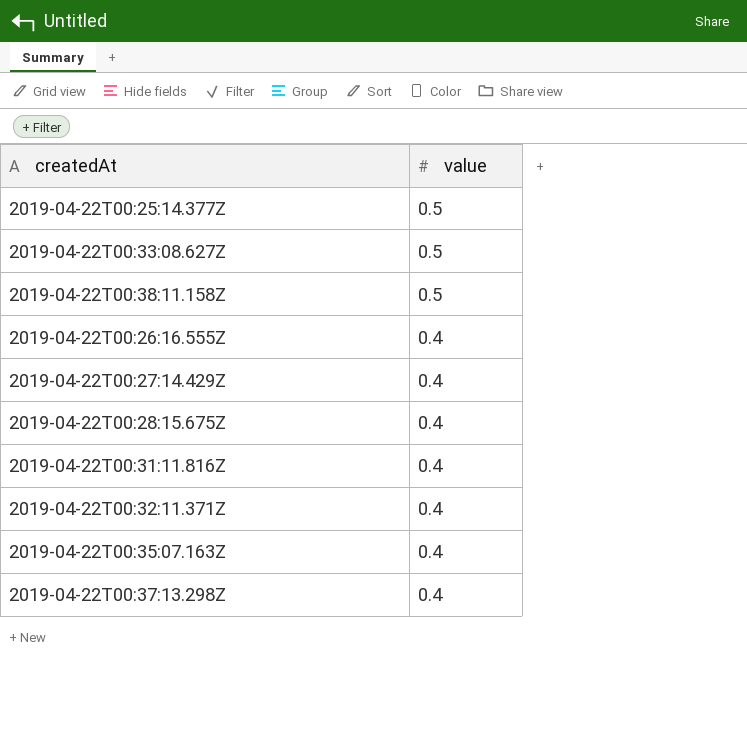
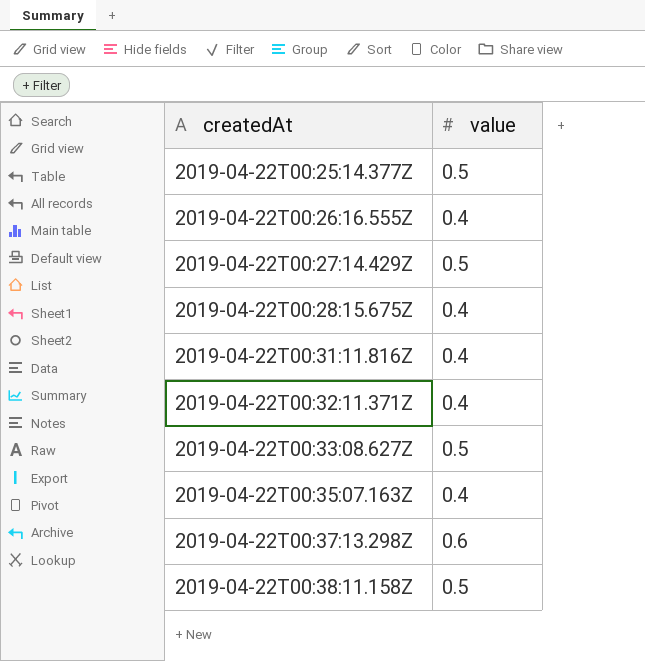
row order: value descending -> createdAt ascending
2019-04-22T00:27:14.429Z | value: 0.4 -> 0.5
2019-04-22T00:37:13.298Z | value: 0.4 -> 0.6

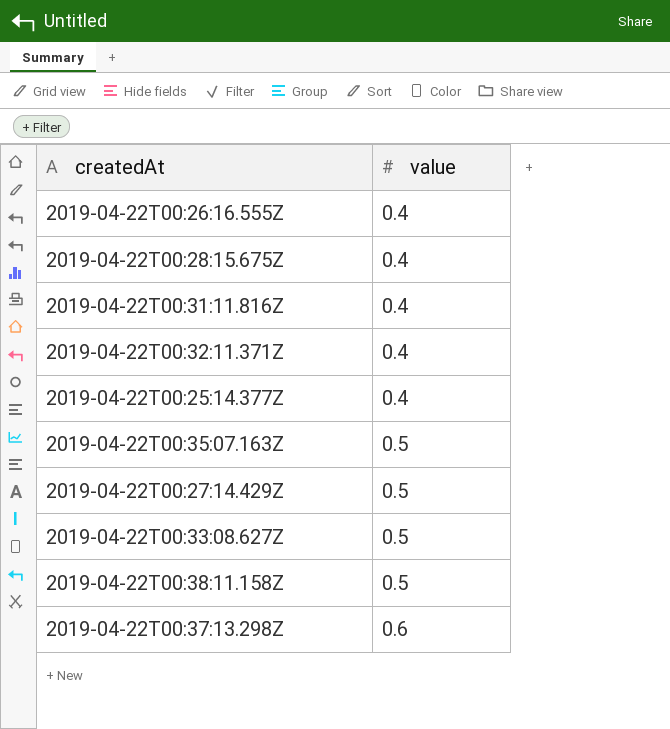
row order: createdAt ascending -> value ascending
2019-04-22T00:25:14.377Z | value: 0.5 -> 0.4
2019-04-22T00:35:07.163Z | value: 0.4 -> 0.5

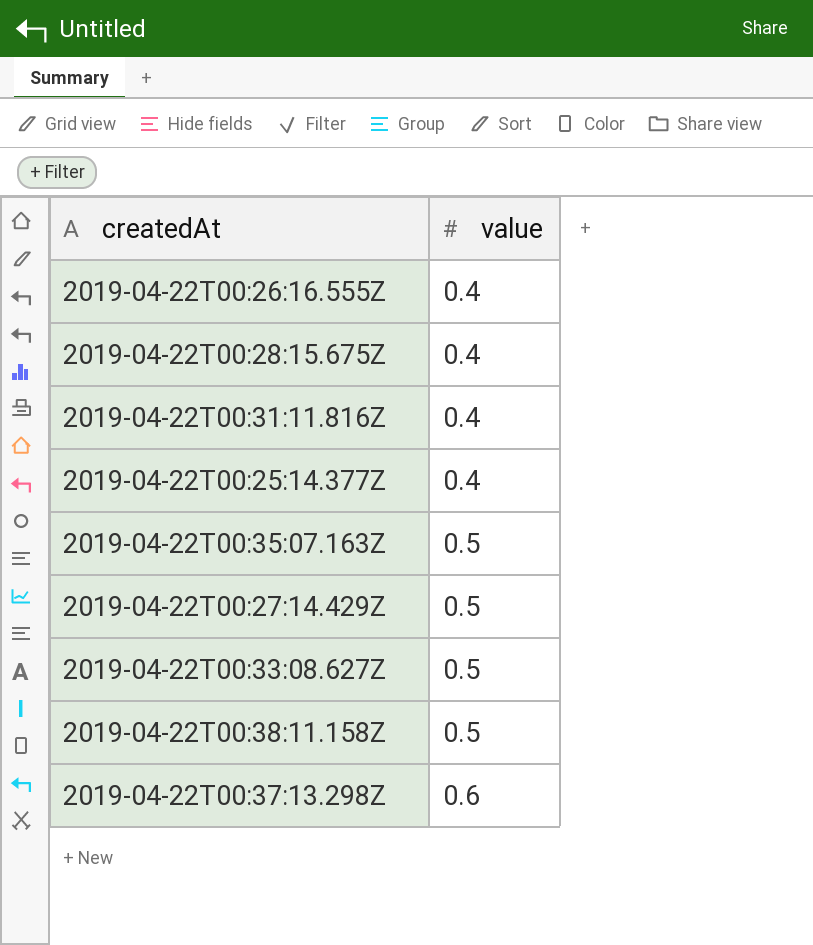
row 2019-04-22T00:32:11.371Z: 0.4 -> none

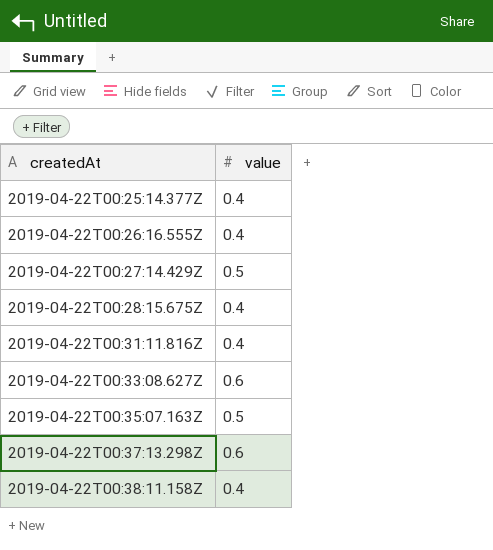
row order: value ascending -> createdAt ascending
2019-04-22T00:33:08.627Z | value: 0.5 -> 0.6
2019-04-22T00:38:11.158Z | value: 0.5 -> 0.4

